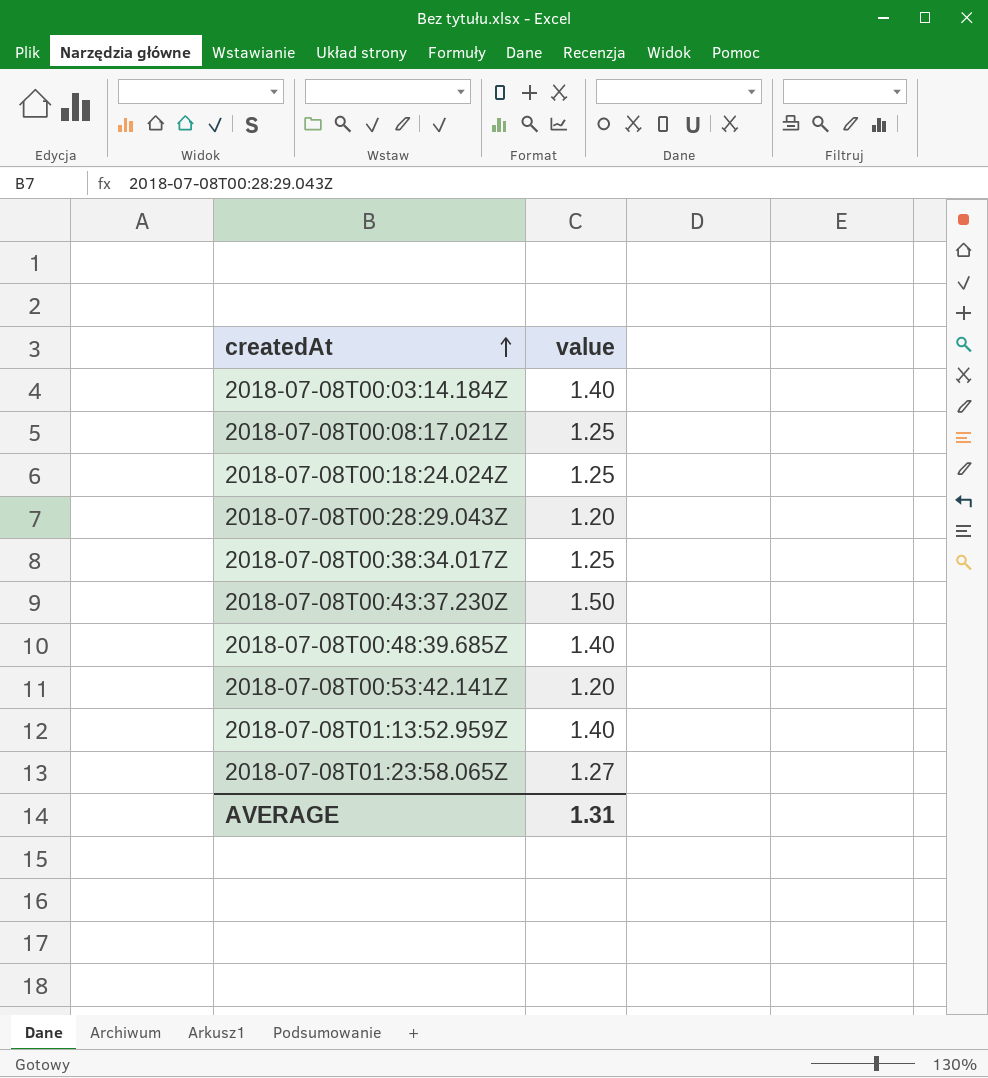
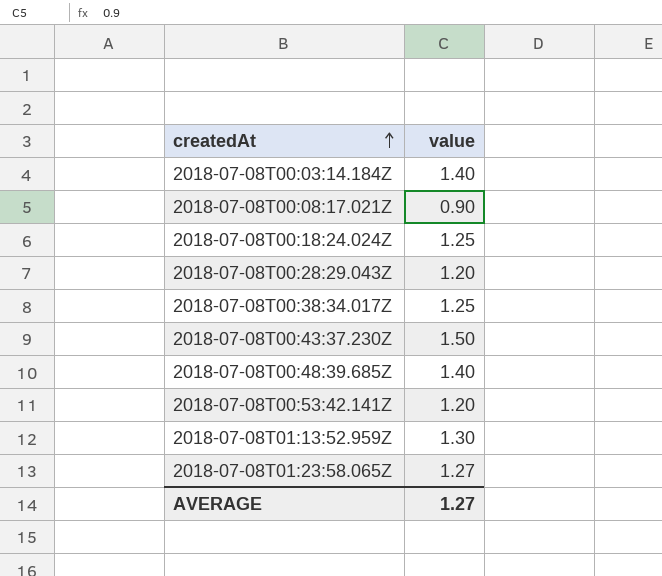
2018-07-08T00:08:17.021Z | value: 1.25 -> 0.90
2018-07-08T01:13:52.959Z | value: 1.40 -> 1.30
AVERAGE | value: 1.31 -> 1.27

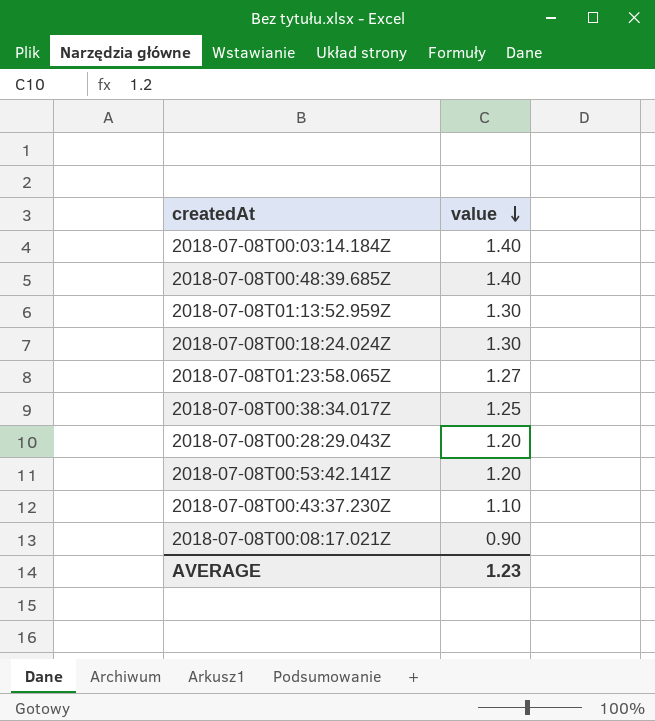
row order: createdAt ascending -> value descending
2018-07-08T00:18:24.024Z | value: 1.25 -> 1.30
2018-07-08T00:43:37.230Z | value: 1.50 -> 1.10
AVERAGE | value: 1.27 -> 1.23

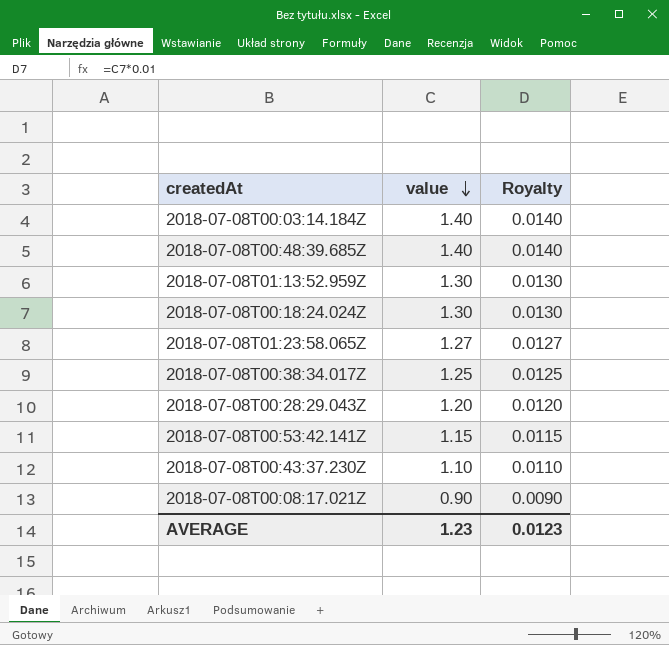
column Royalty | formula: none -> [value] * 0.01
2018-07-08T00:53:42.141Z | value: 1.20 -> 1.15

